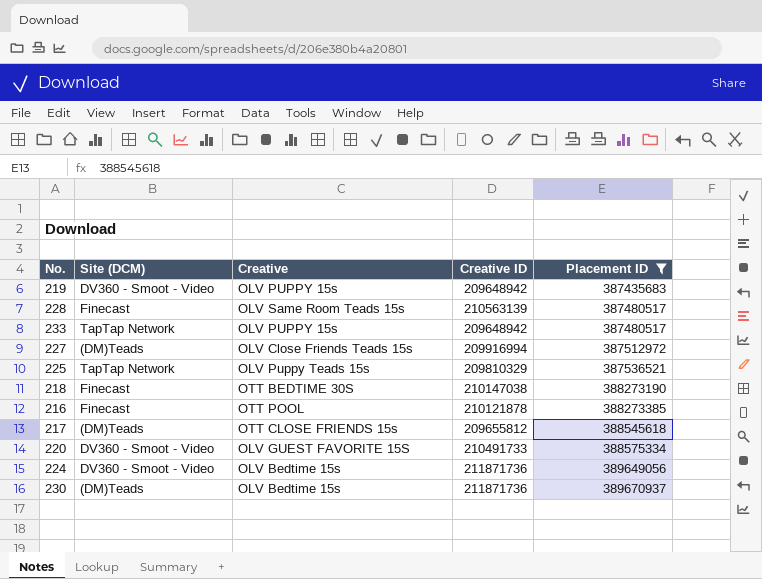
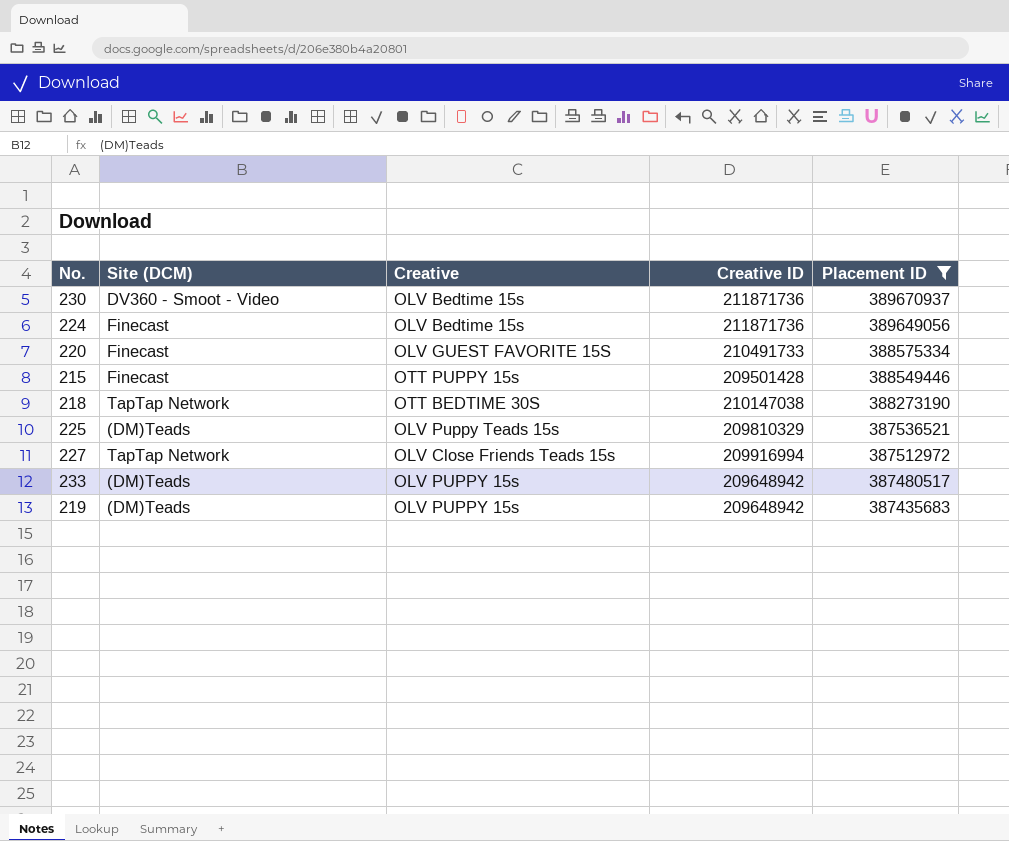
row order: Placement ID ascending -> Placement ID descending
row 228: Finecast | OLV Same Room Teads 15s | 210563139 | 387480517 -> none
row 216: Finecast | OTT POOL | 210121878 | 388273385 -> none
row 217: (DM)Teads | OTT CLOSE FRIENDS 15s | 209655812 | 388545618 -> none
230 | Site (DCM): (DM)Teads -> DV360 - Smoot - Video
224 | Site (DCM): DV360 - Smoot - Video -> Finecast
220 | Site (DCM): DV360 - Smoot - Video -> Finecast
row 215: none -> Finecast | OTT PUPPY 15s | 209501428 | 388549446
218 | Site (DCM): Finecast -> TapTap Network
225 | Site (DCM): TapTap Network -> (DM)Teads
227 | Site (DCM): (DM)Teads -> TapTap Network
233 | Site (DCM): TapTap Network -> (DM)Teads
219 | Site (DCM): DV360 - Smoot - Video -> (DM)Teads

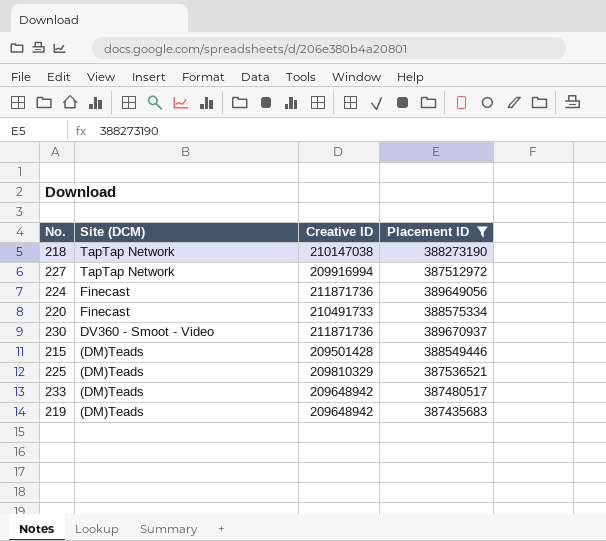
row order: Placement ID descending -> Site (DCM) descending
column Creative | position: 3 -> none
215 | Site (DCM): Finecast -> (DM)Teads

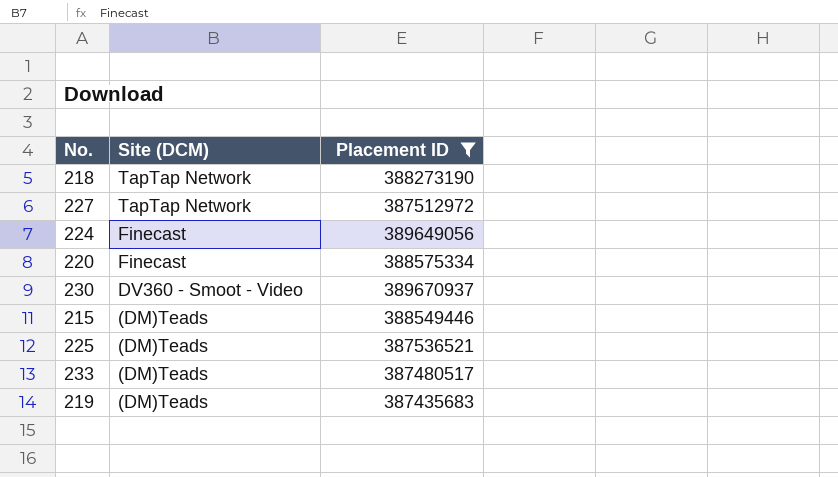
column Creative ID | position: 3 -> none

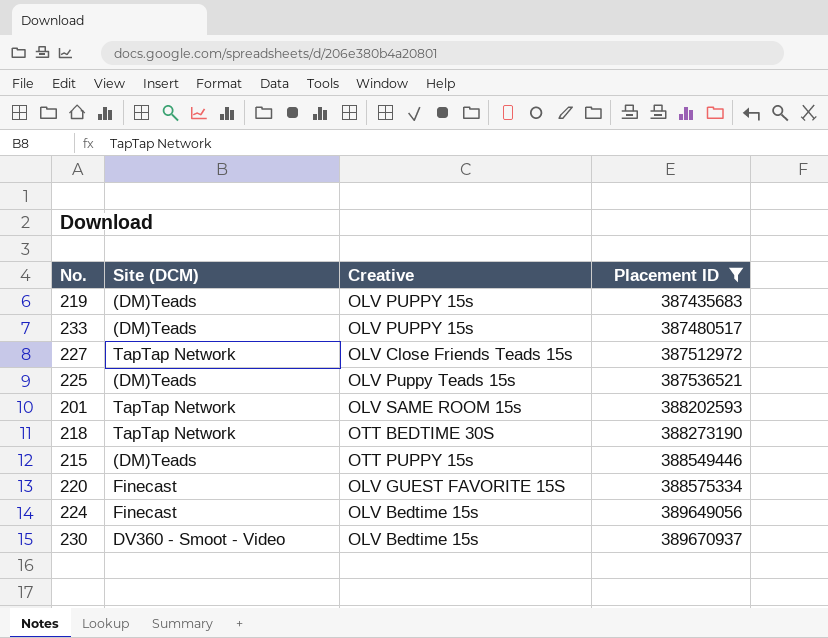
row order: Site (DCM) descending -> Placement ID ascending
column Creative | position: none -> 3
row 201: none -> TapTap Network | OLV SAME ROOM 15s | 388202593

